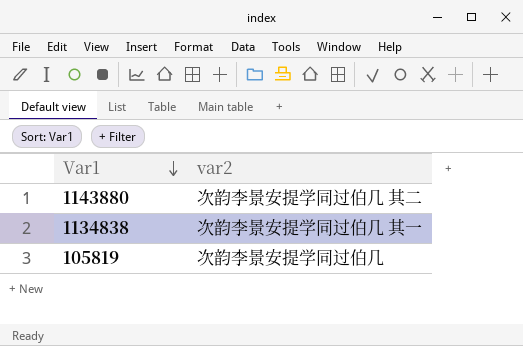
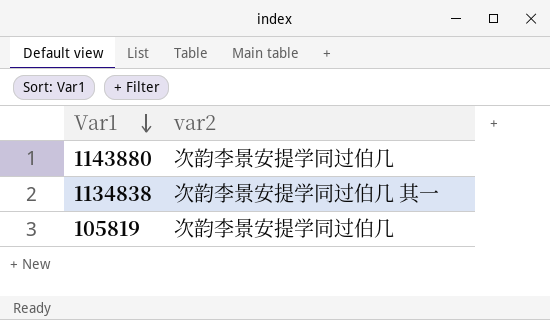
1143880 | var2: 次韵李景安提学同过伯几 其二 -> 次韵李景安提学同过伯几

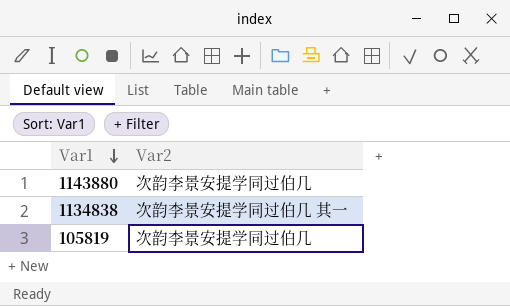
column name: var2 -> Var2

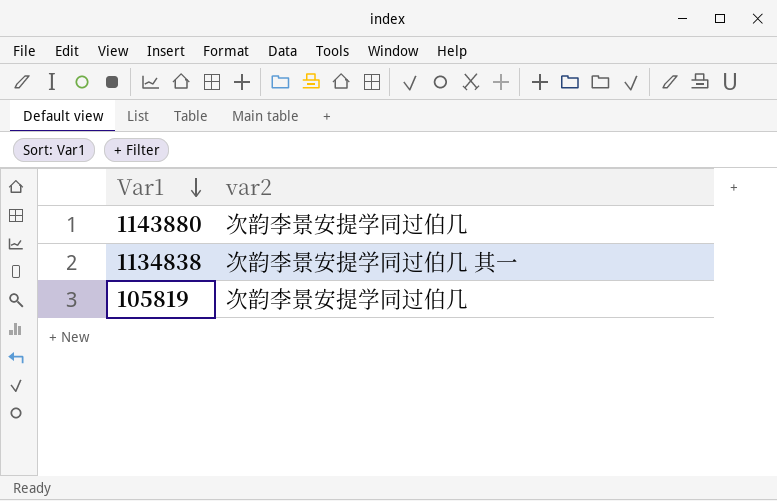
column name: Var2 -> var2

